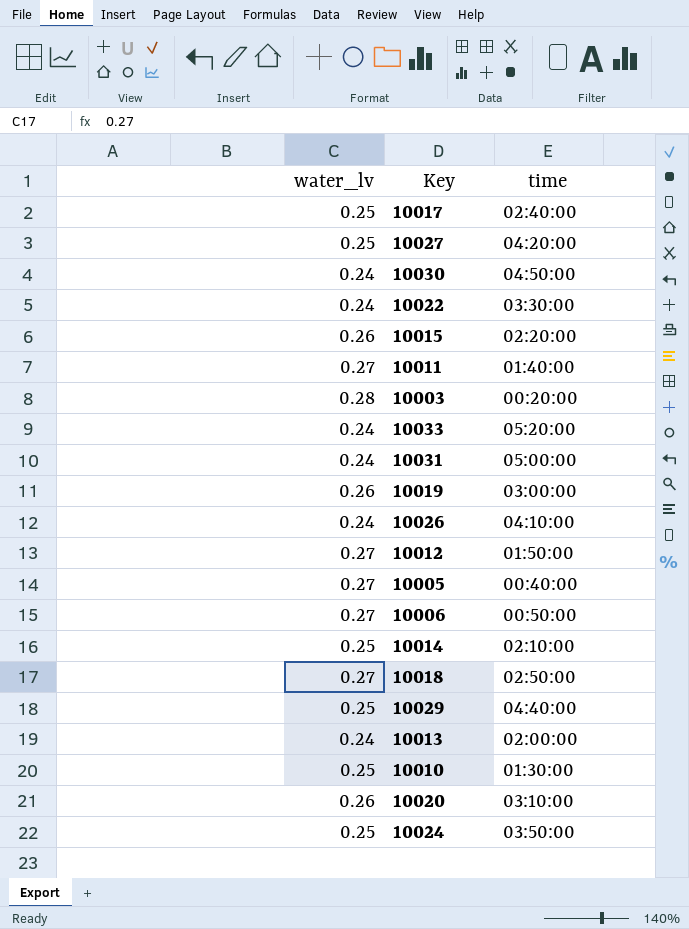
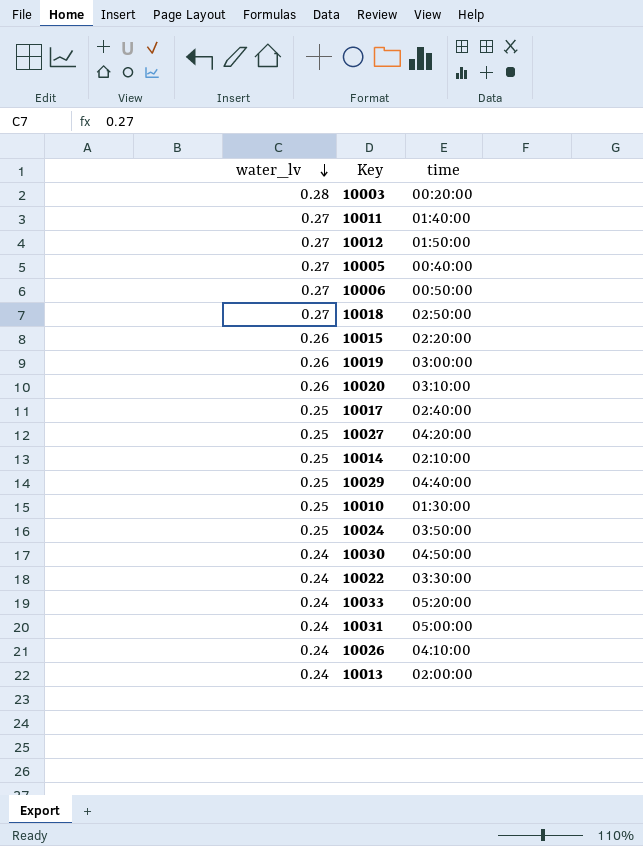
row order: none -> water_lv descending

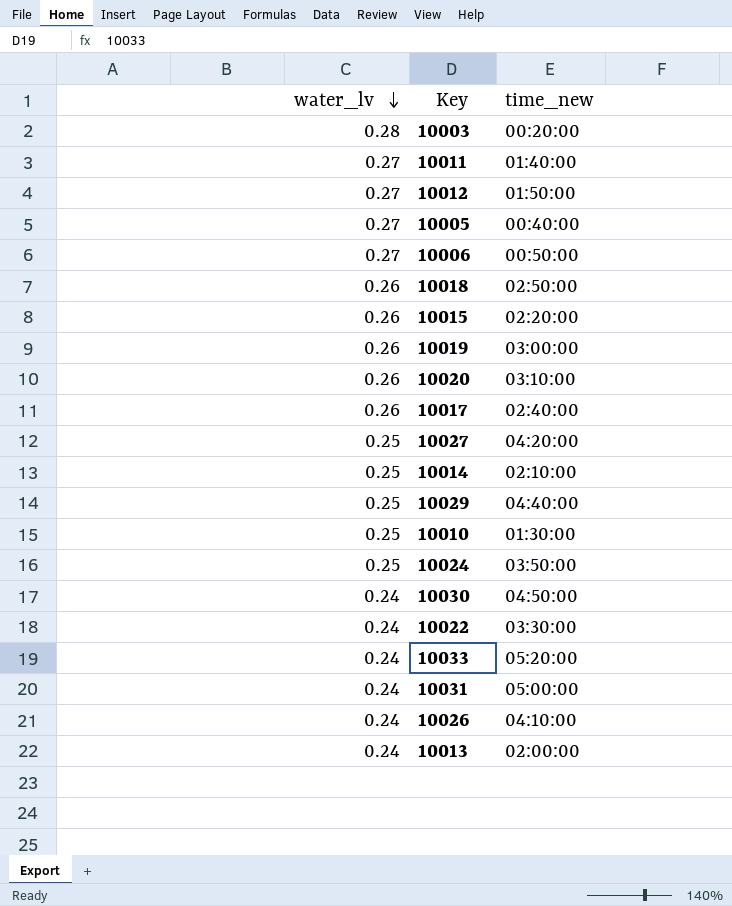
column name: time -> time_new
10018 | water_lv: 0.27 -> 0.26
10017 | water_lv: 0.25 -> 0.26

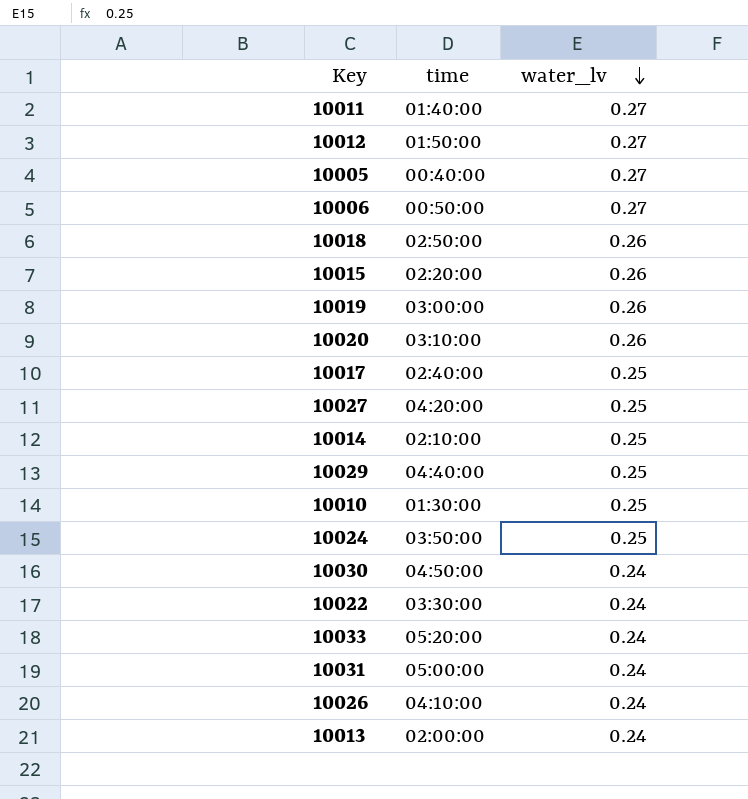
column name: time_new -> time
column water_lv | position: 1 -> 3
row 10003: 0.28 | 00:20:00 -> none
10017 | water_lv: 0.26 -> 0.25

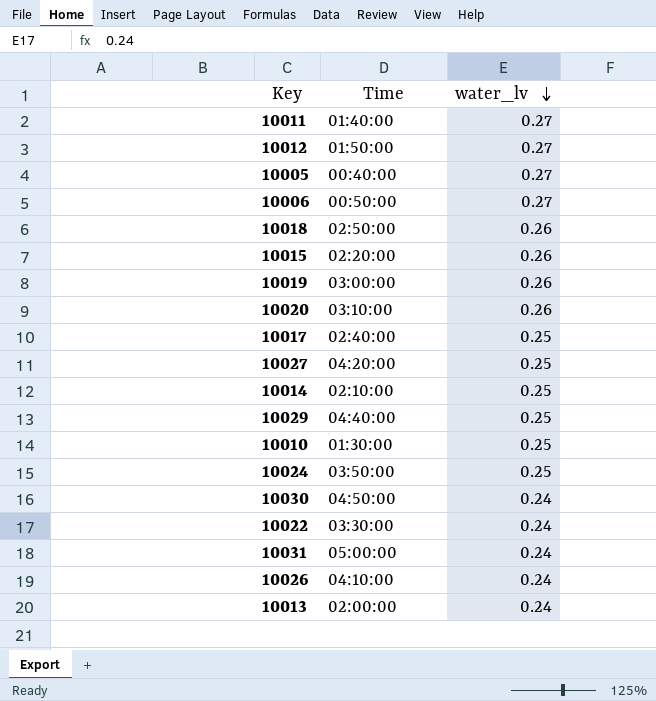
column name: time -> Time
row 10033: 05:20:00 | 0.24 -> none

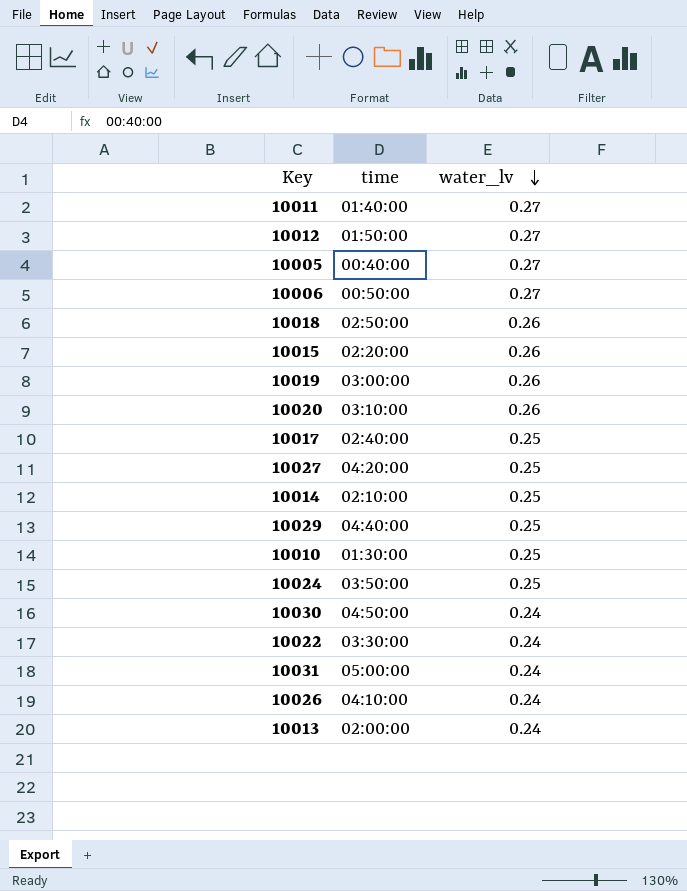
column name: Time -> time

